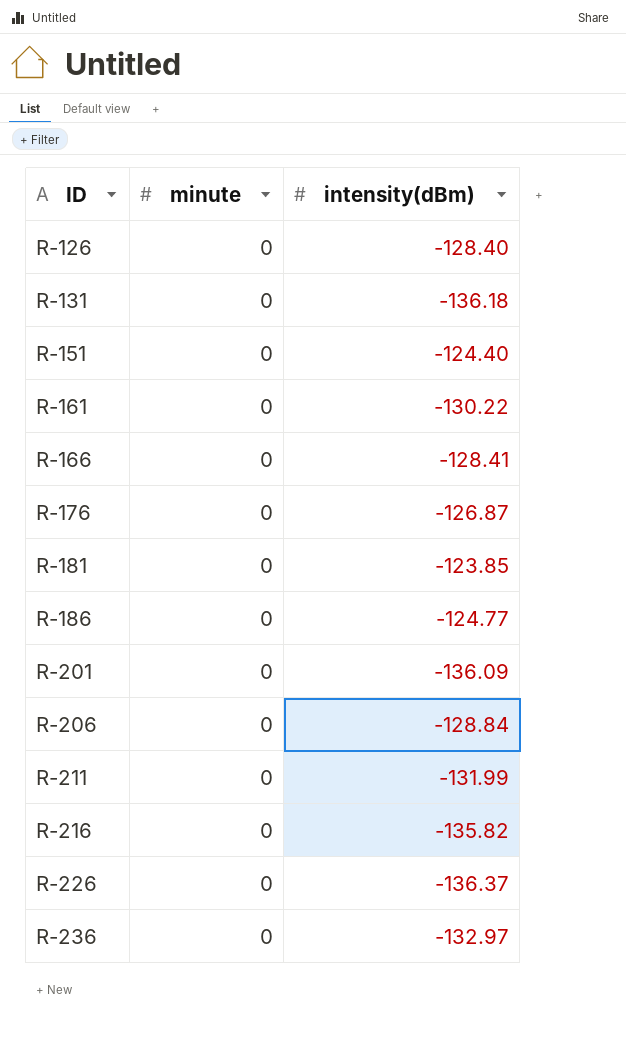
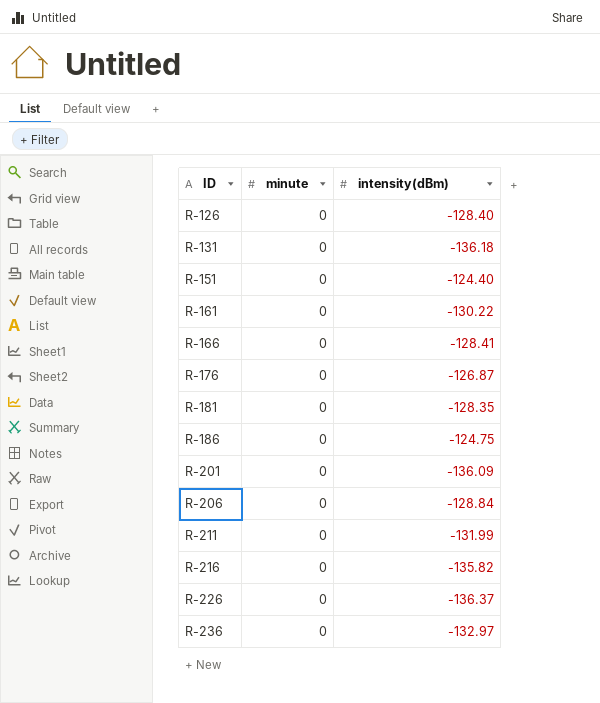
R-181 | intensity(dBm): -123.85 -> -128.35
R-186 | intensity(dBm): -124.77 -> -124.75

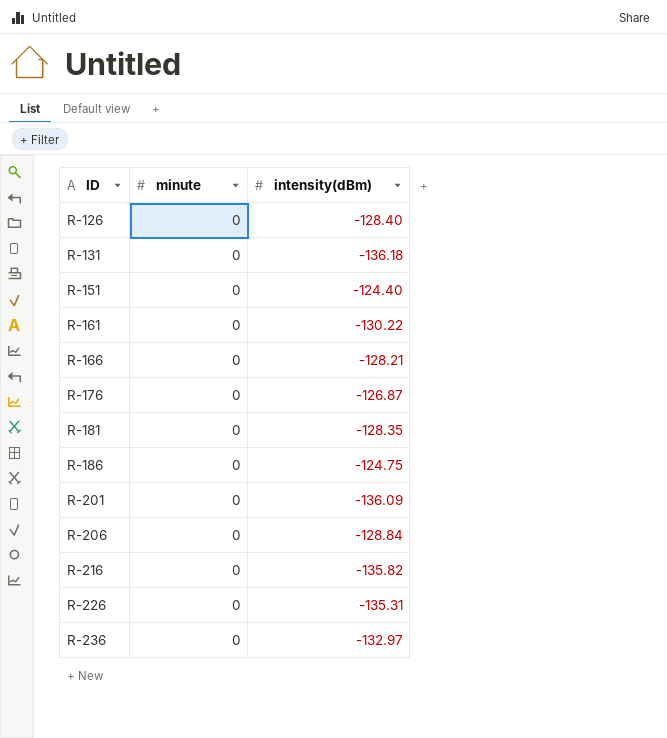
row R-211: 0 | -131.99 -> none
R-166 | intensity(dBm): -128.41 -> -128.21
R-226 | intensity(dBm): -136.37 -> -135.31

